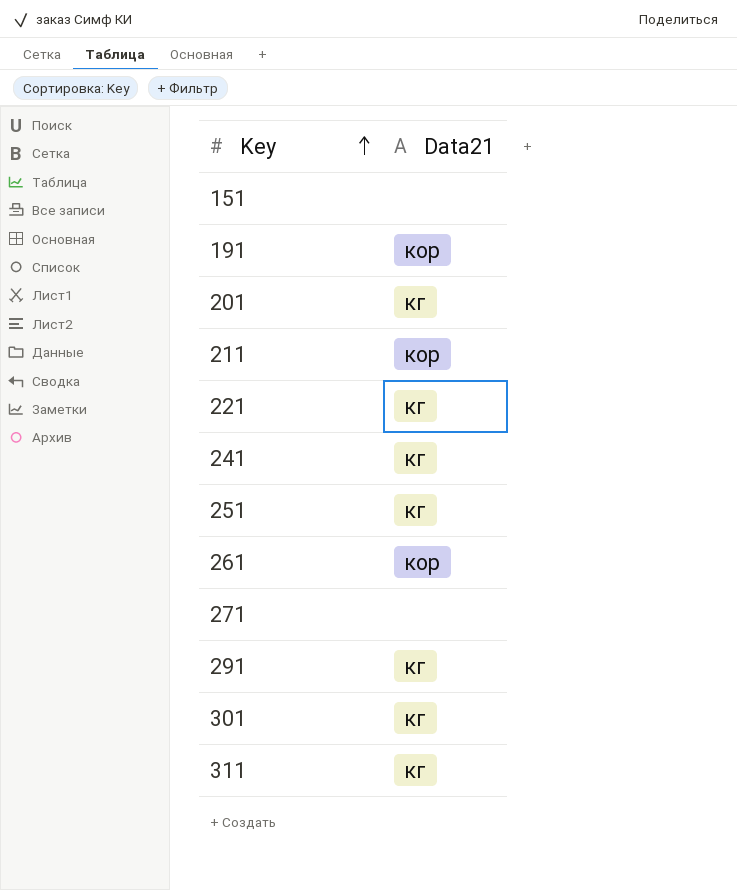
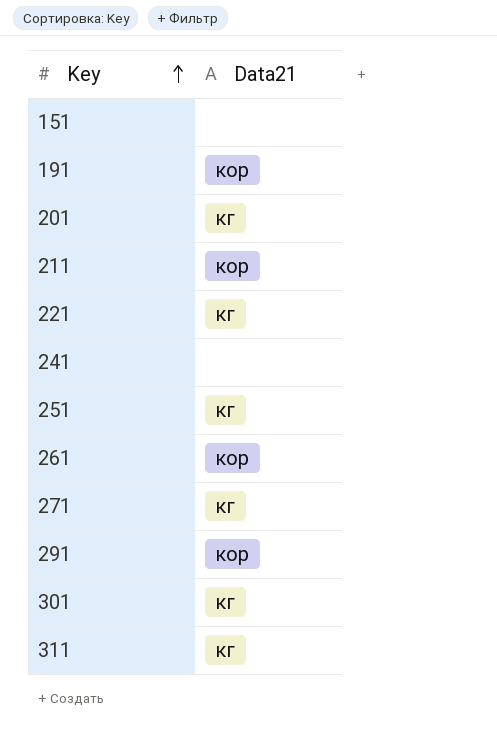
241 | Data21: кг -> none
271 | Data21: none -> кг
291 | Data21: кг -> кор

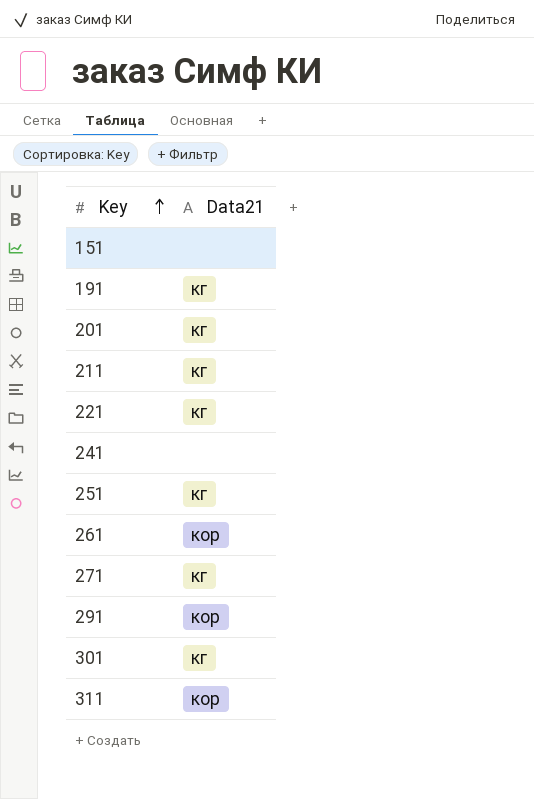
191 | Data21: кор -> кг
211 | Data21: кор -> кг
311 | Data21: кг -> кор

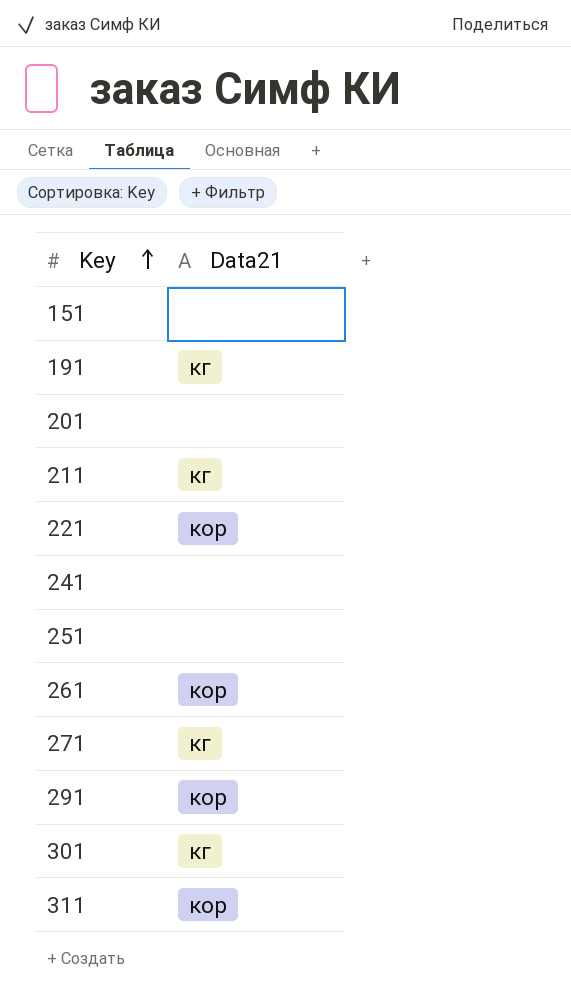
201 | Data21: кг -> none
221 | Data21: кг -> кор
251 | Data21: кг -> none

